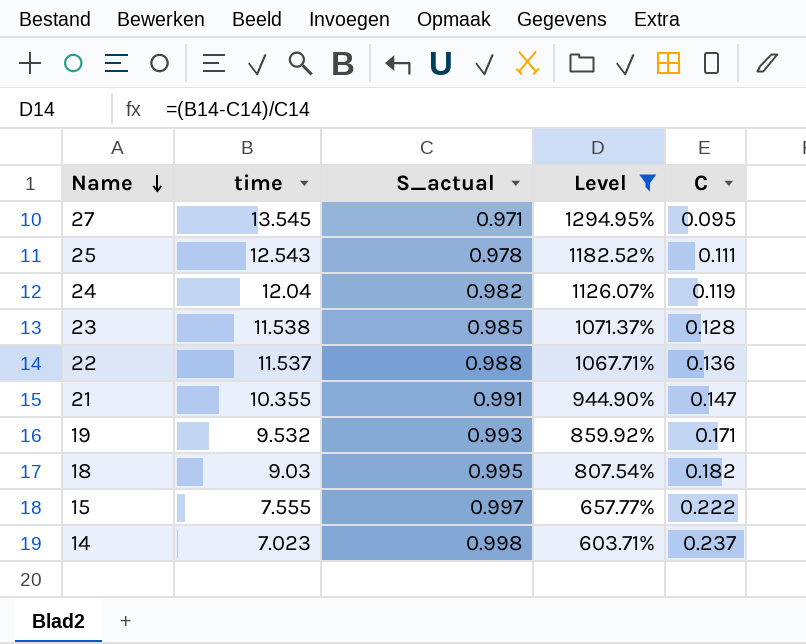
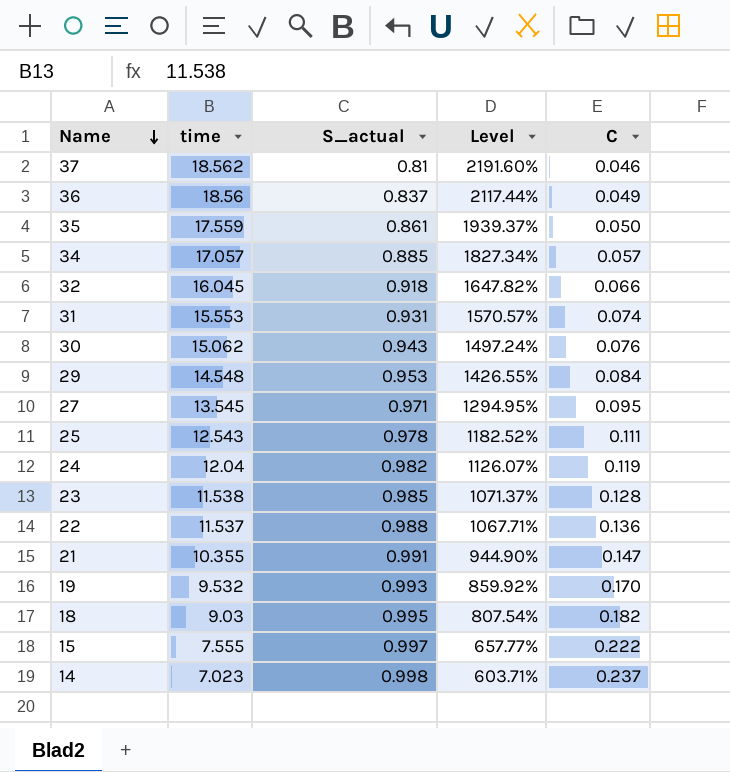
filter: Level <= 1294.95% -> none
19 | C: 0.171 -> 0.170

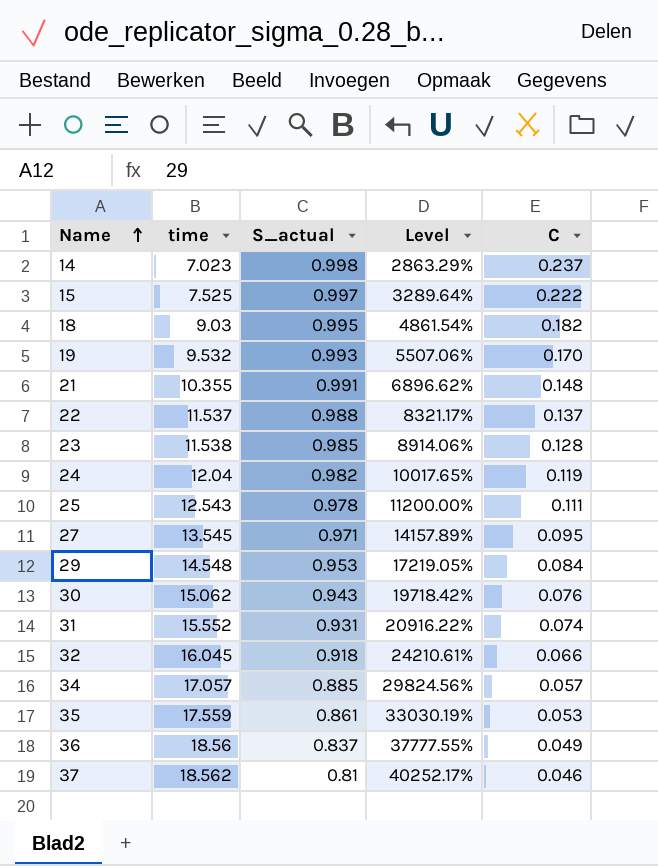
row order: Name descending -> Name ascending
column Level | formula: ([time] - [S_actual]) / [S_actual] -> ([time] - [C]) / [C]
15 | time: 7.555 -> 7.525
21 | C: 0.147 -> 0.148
22 | C: 0.136 -> 0.137
31 | time: 15.553 -> 15.552
35 | C: 0.050 -> 0.053

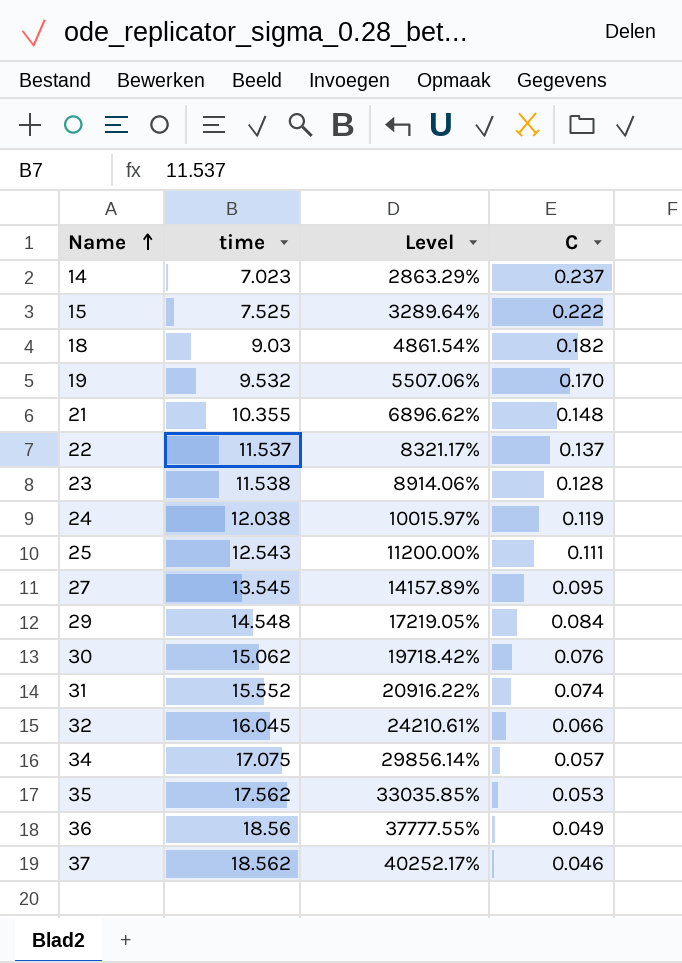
column S_actual | position: 3 -> none
24 | time: 12.04 -> 12.038
24 | Level: 10017.65% -> 10015.97%
34 | time: 17.057 -> 17.075
34 | Level: 29824.56% -> 29856.14%
35 | time: 17.559 -> 17.562
35 | Level: 33030.19% -> 33035.85%

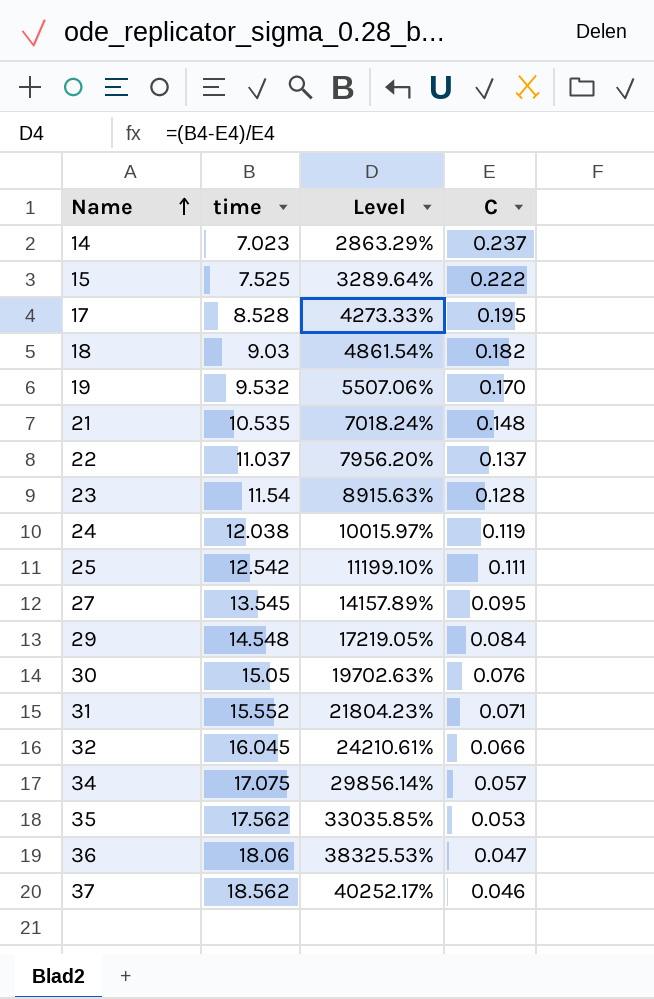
row 17: none -> 8.528 | 4273.33% | 0.195
21 | time: 10.355 -> 10.535
21 | Level: 6896.62% -> 7018.24%
22 | time: 11.537 -> 11.037
22 | Level: 8321.17% -> 7956.20%
23 | time: 11.538 -> 11.54
23 | Level: 8914.06% -> 8915.63%
25 | time: 12.543 -> 12.542
25 | Level: 11200.00% -> 11199.10%
30 | time: 15.062 -> 15.05
30 | Level: 19718.42% -> 19702.63%
31 | Level: 20916.22% -> 21804.23%
31 | C: 0.074 -> 0.071
36 | time: 18.56 -> 18.06
36 | Level: 37777.55% -> 38325.53%
36 | C: 0.049 -> 0.047

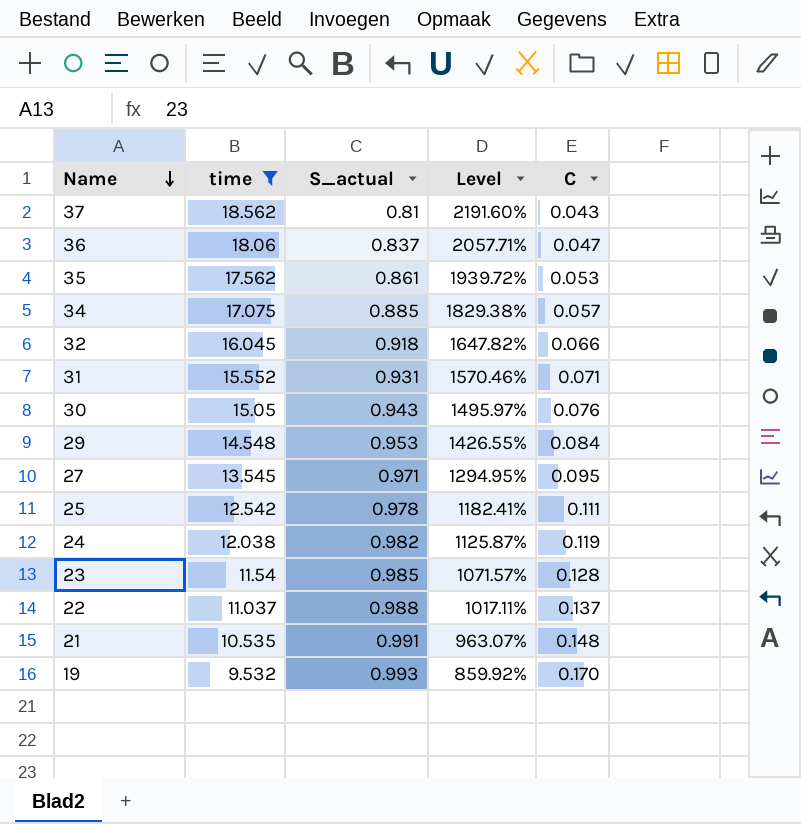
filter: none -> time >= 9.532
row order: Name ascending -> Name descending
column S_actual | position: none -> 3
column Level | formula: ([time] - [C]) / [C] -> ([time] - [S_actual]) / [S_actual]
37 | C: 0.046 -> 0.043

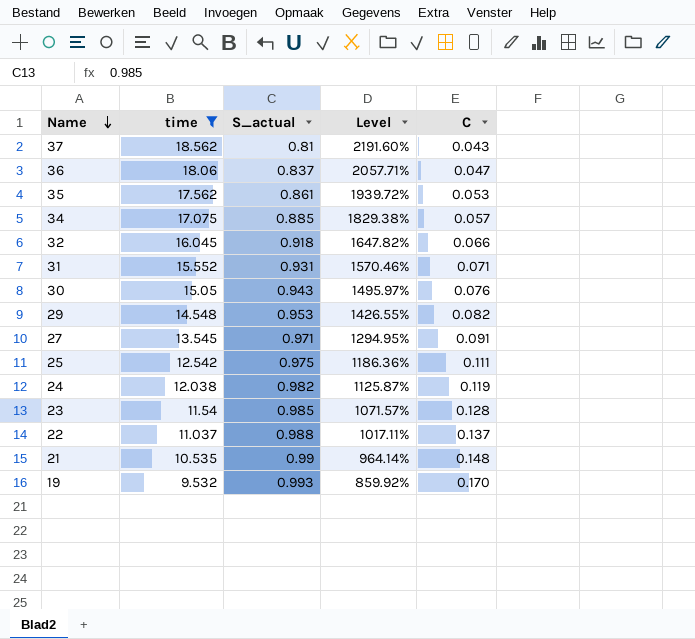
29 | C: 0.084 -> 0.082
27 | C: 0.095 -> 0.091
25 | S_actual: 0.978 -> 0.975
25 | Level: 1182.41% -> 1186.36%
21 | S_actual: 0.991 -> 0.99
21 | Level: 963.07% -> 964.14%

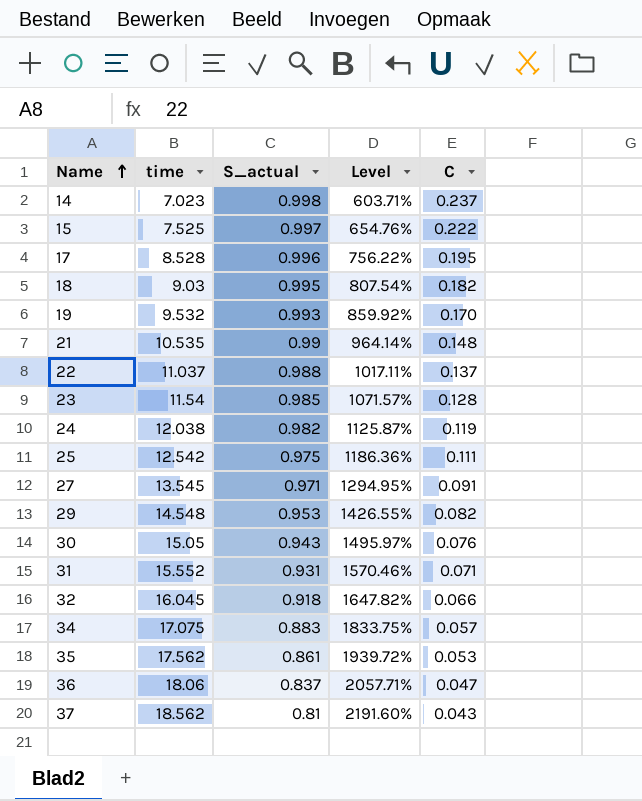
filter: time >= 9.532 -> none
row order: Name descending -> Name ascending
34 | S_actual: 0.885 -> 0.883
34 | Level: 1829.38% -> 1833.75%

